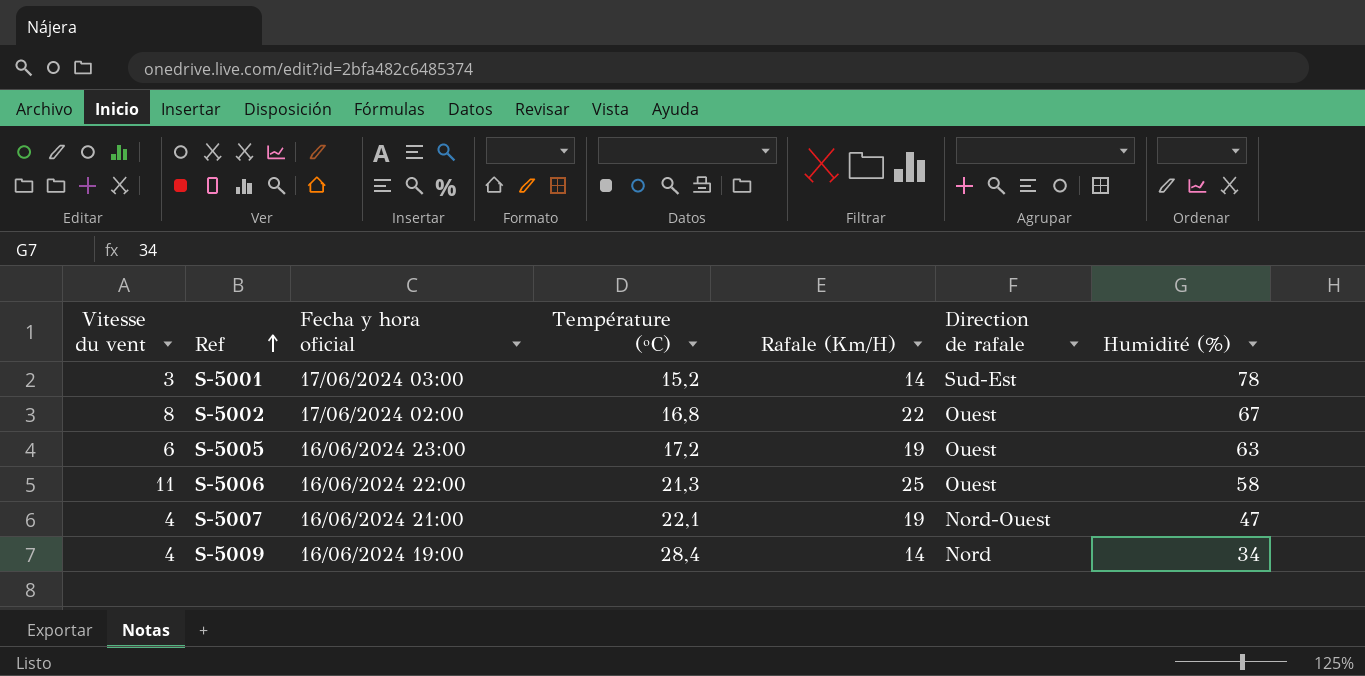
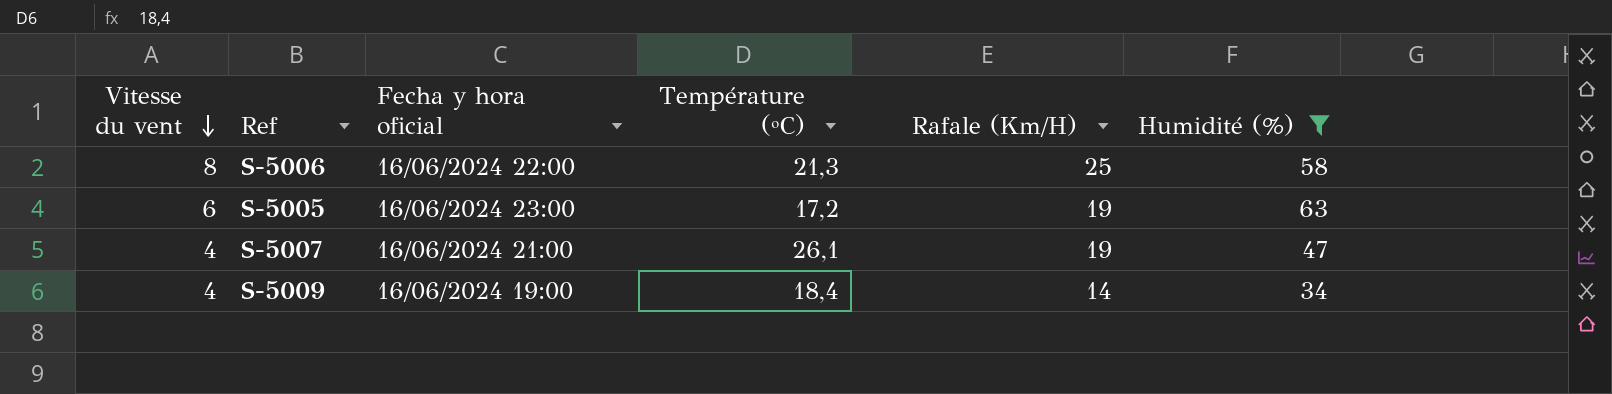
filter: none -> Humidité (%) <= 63
row order: Ref ascending -> Vitesse du vent descending
column Direction de rafale | position: 6 -> none
S-5006 | Vitesse du vent: 11 -> 8
S-5007 | Température (ºC): 22,1 -> 26,1
S-5009 | Température (ºC): 28,4 -> 18,4

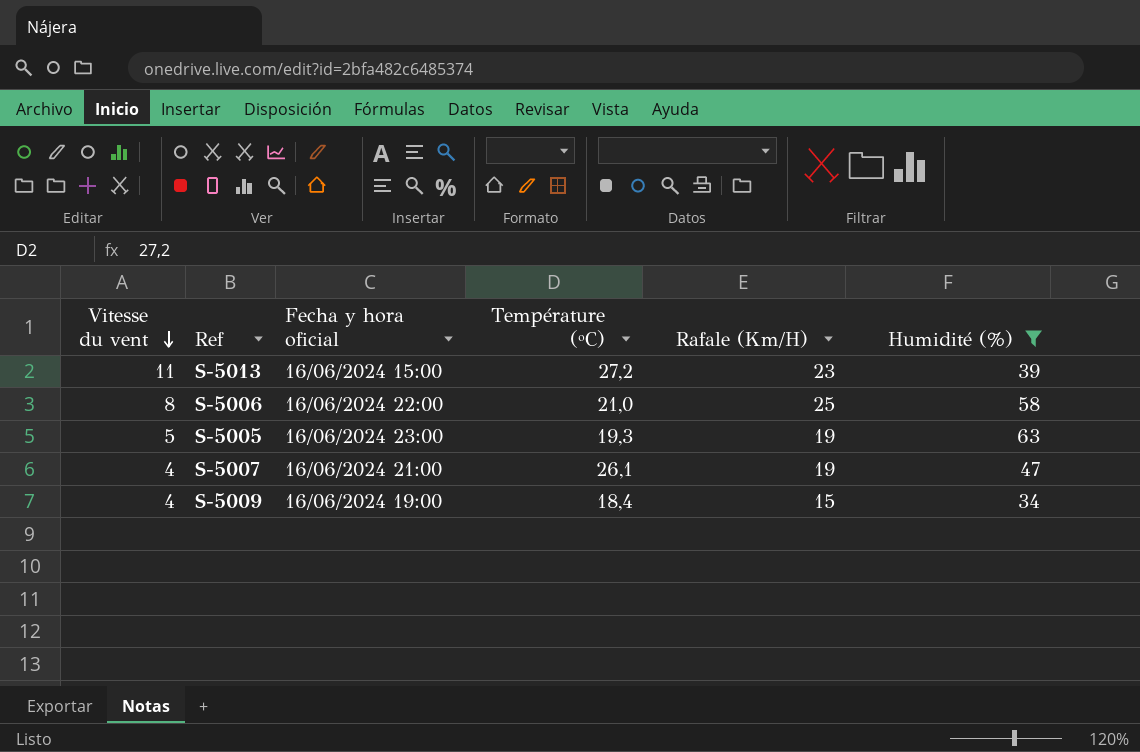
row S-5013: none -> 11 | 16/06/2024 15:00 | 27,2 | 23 | 39
S-5006 | Température (ºC): 21,3 -> 21,0
S-5005 | Vitesse du vent: 6 -> 5
S-5005 | Température (ºC): 17,2 -> 19,3
S-5009 | Rafale (Km/H): 14 -> 15

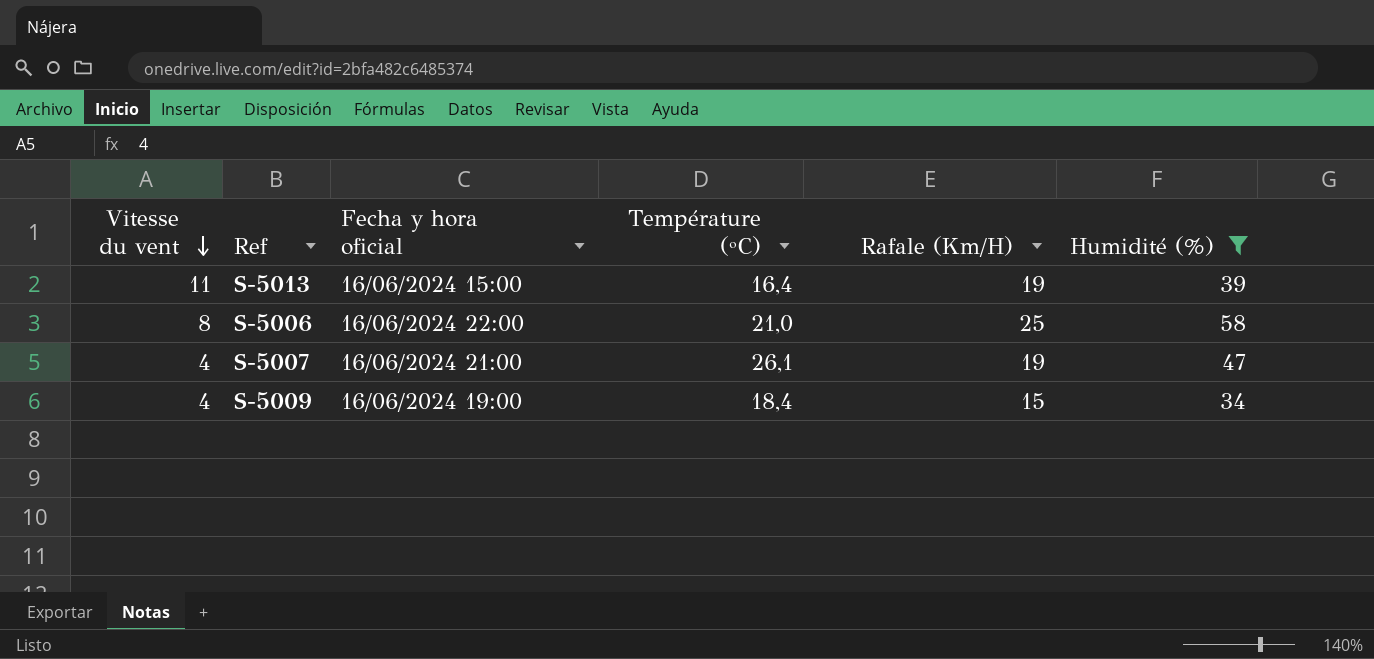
row S-5005: 5 | 16/06/2024 23:00 | 19,3 | 19 | 63 -> none
S-5013 | Température (ºC): 27,2 -> 16,4
S-5013 | Rafale (Km/H): 23 -> 19

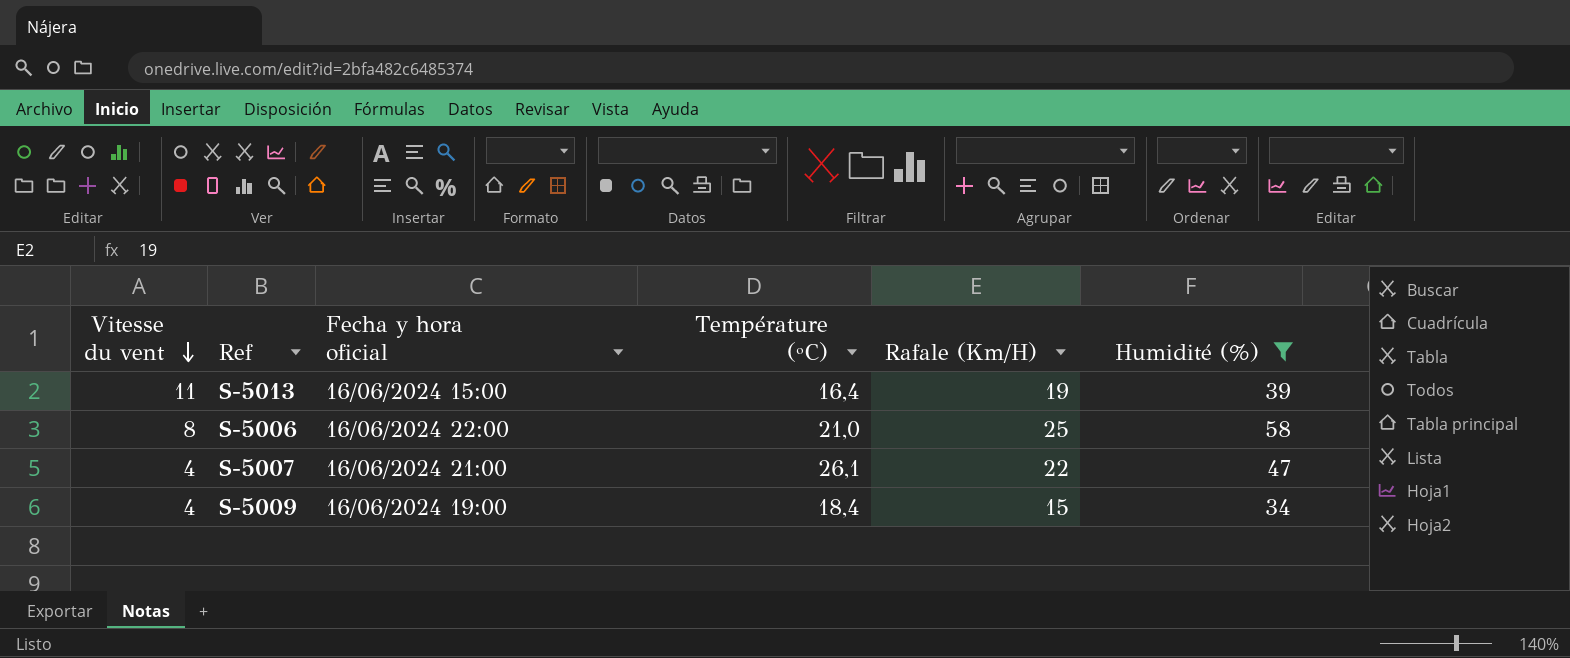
S-5007 | Rafale (Km/H): 19 -> 22

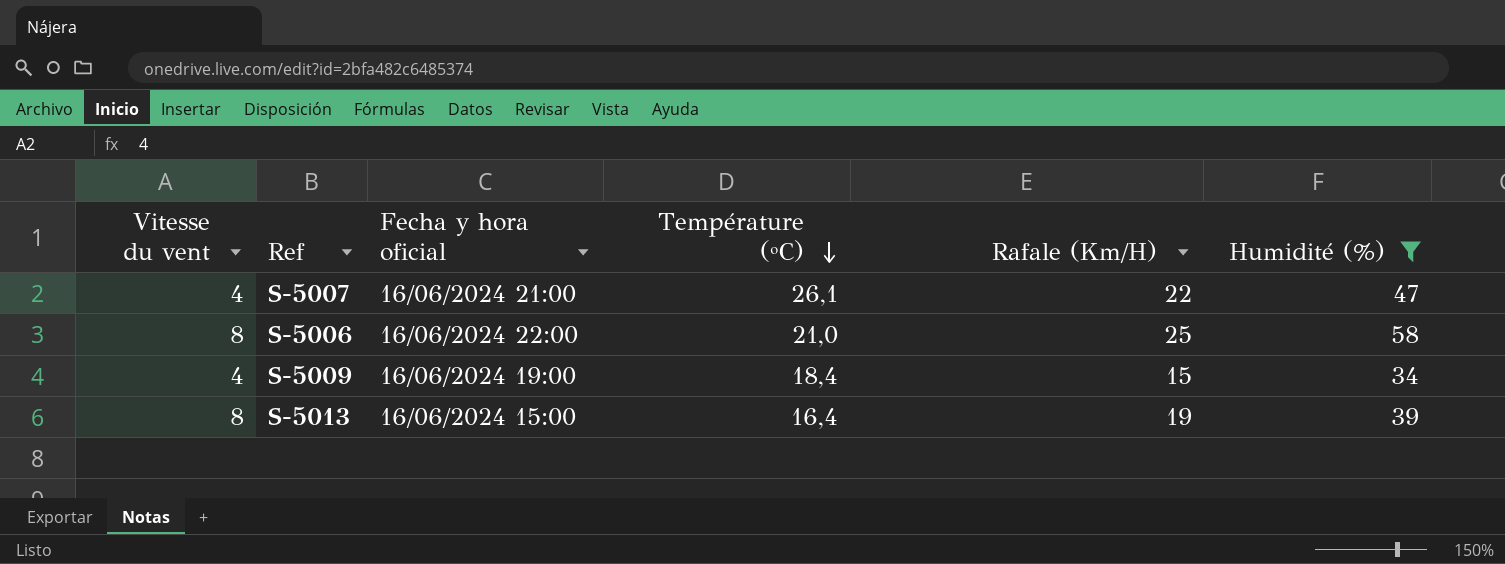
row order: Vitesse du vent descending -> Température (ºC) descending
S-5013 | Vitesse du vent: 11 -> 8

